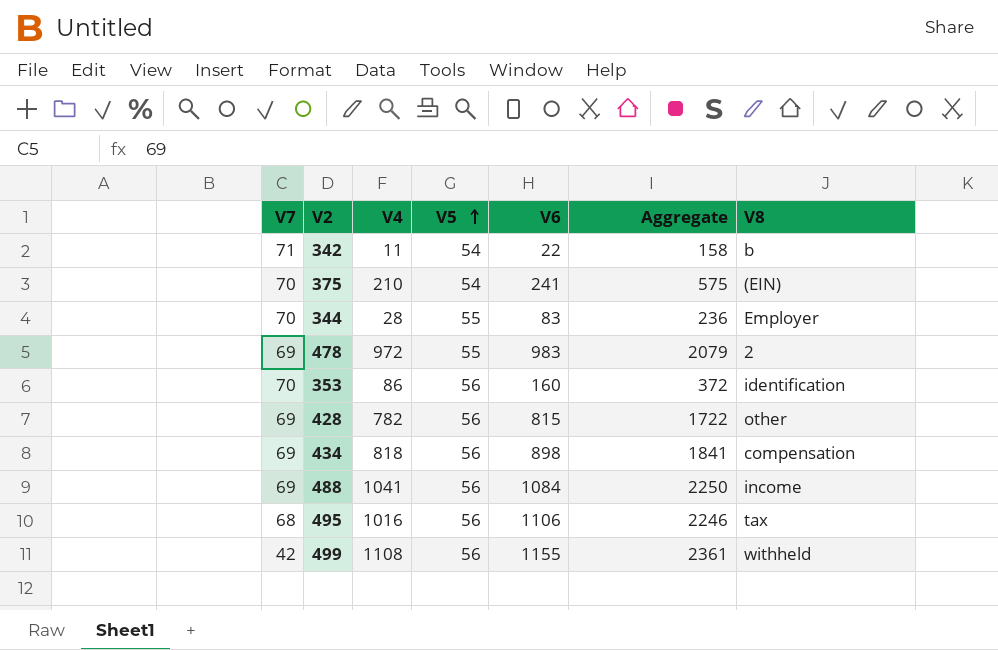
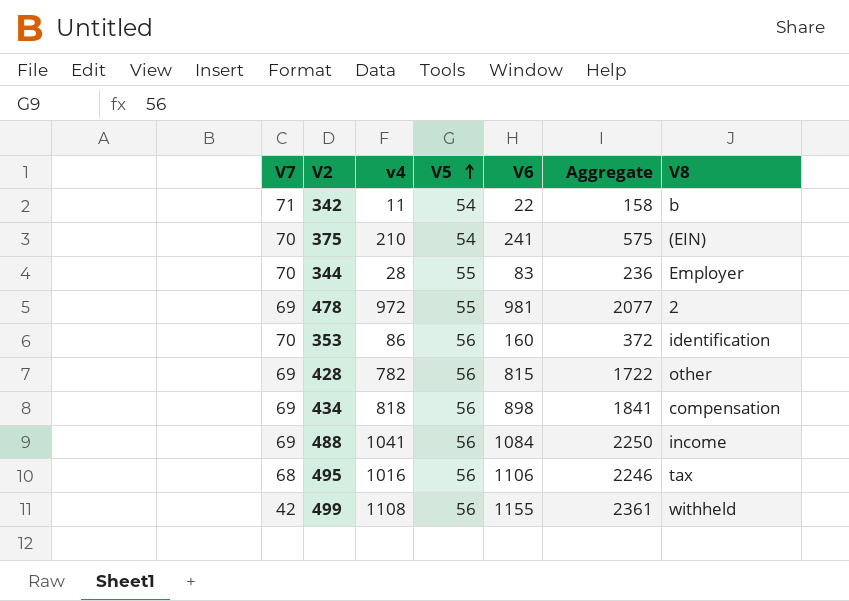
column name: V4 -> v4
478 | V6: 983 -> 981
478 | Aggregate: 2079 -> 2077

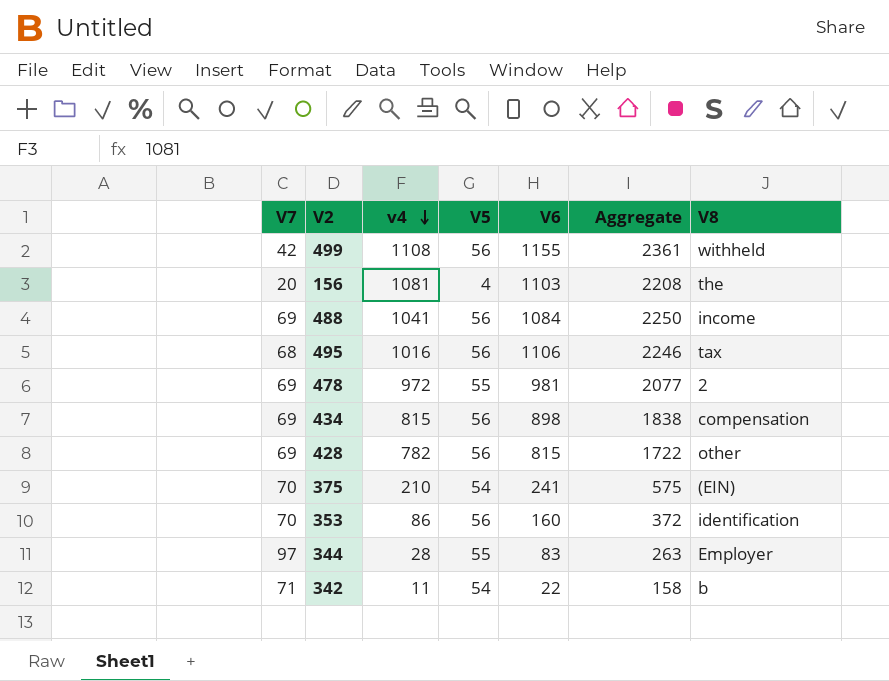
row order: V5 ascending -> v4 descending
row 156: none -> 20 | 1081 | 4 | 1103 | 2208 | the
434 | v4: 818 -> 815
434 | Aggregate: 1841 -> 1838
344 | V7: 70 -> 97
344 | Aggregate: 236 -> 263

